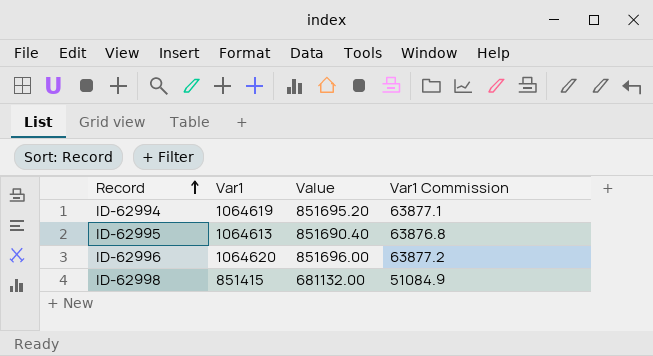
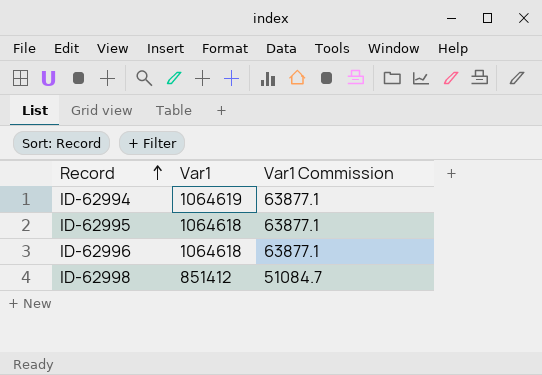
column Value | formula: [Var1] * 0.8 -> none
ID-62995 | Var1: 1064613 -> 1064618
ID-62995 | Var1 Commission: 63876.8 -> 63877.1
ID-62996 | Var1: 1064620 -> 1064618
ID-62996 | Var1 Commission: 63877.2 -> 63877.1
ID-62998 | Var1: 851415 -> 851412
ID-62998 | Var1 Commission: 51084.9 -> 51084.7

